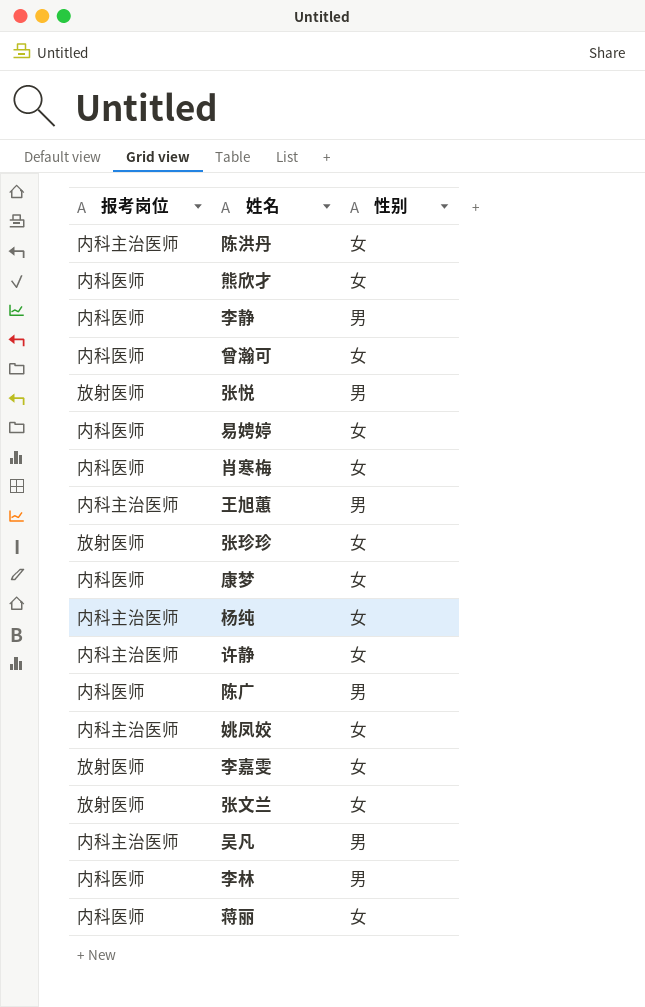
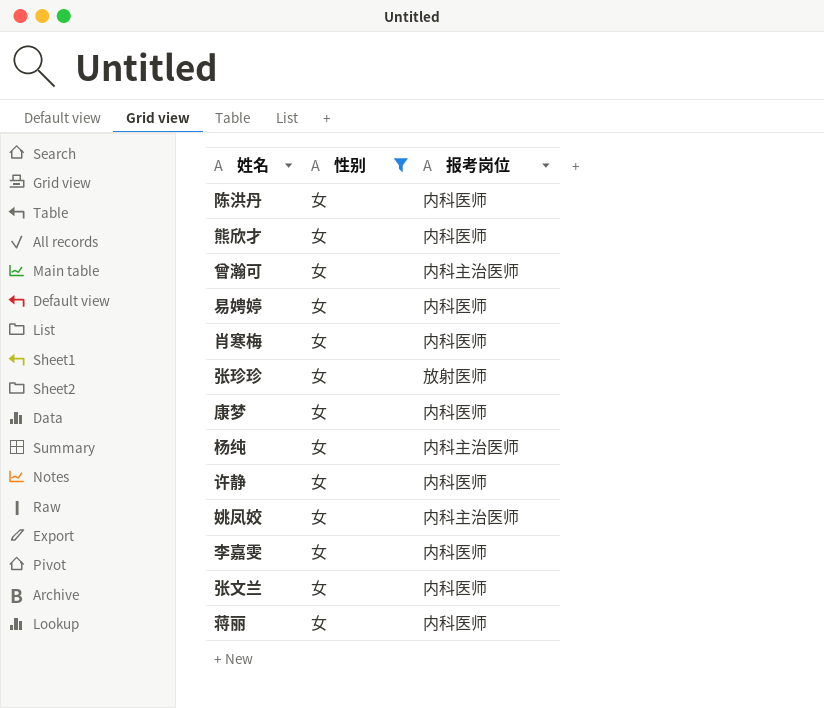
filter: none -> 性别 = 女
column 报考岗位 | position: 1 -> 3
陈洪丹 | 报考岗位: 内科主治医师 -> 内科医师
曾瀚可 | 报考岗位: 内科医师 -> 内科主治医师
许静 | 报考岗位: 内科主治医师 -> 内科医师
李嘉雯 | 报考岗位: 放射医师 -> 内科医师
张文兰 | 报考岗位: 放射医师 -> 内科医师

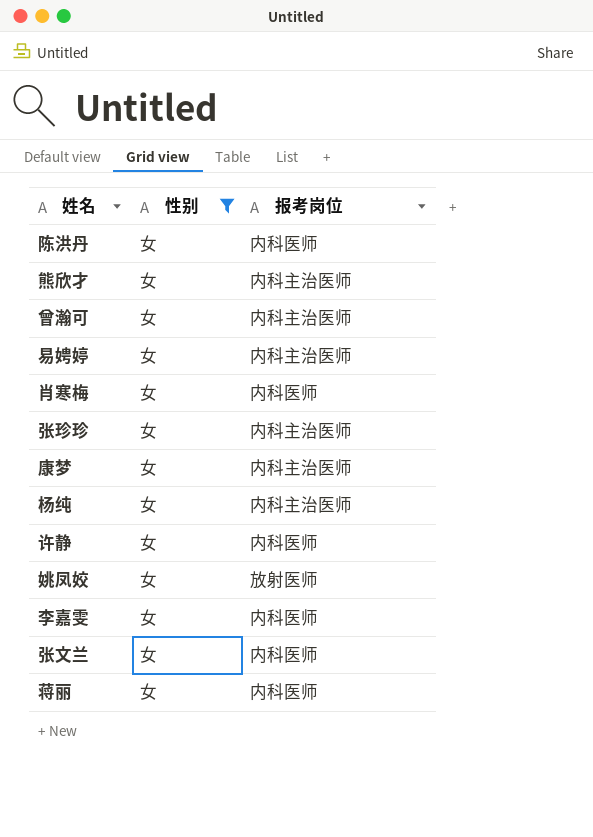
熊欣才 | 报考岗位: 内科医师 -> 内科主治医师
易娉婷 | 报考岗位: 内科医师 -> 内科主治医师
张珍珍 | 报考岗位: 放射医师 -> 内科主治医师
康梦 | 报考岗位: 内科医师 -> 内科主治医师
姚凤姣 | 报考岗位: 内科主治医师 -> 放射医师

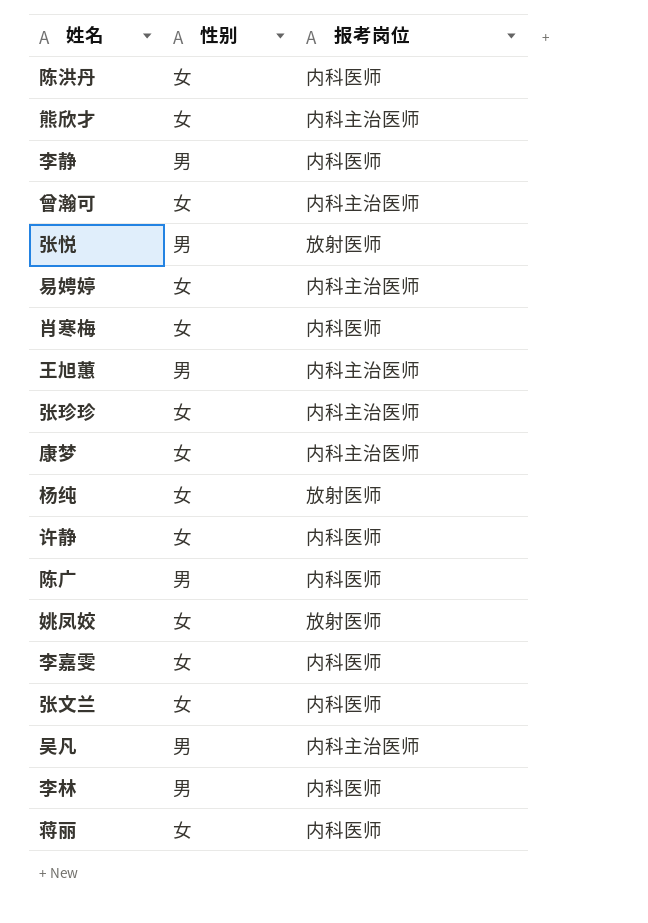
filter: 性别 = 女 -> none
杨纯 | 报考岗位: 内科主治医师 -> 放射医师

